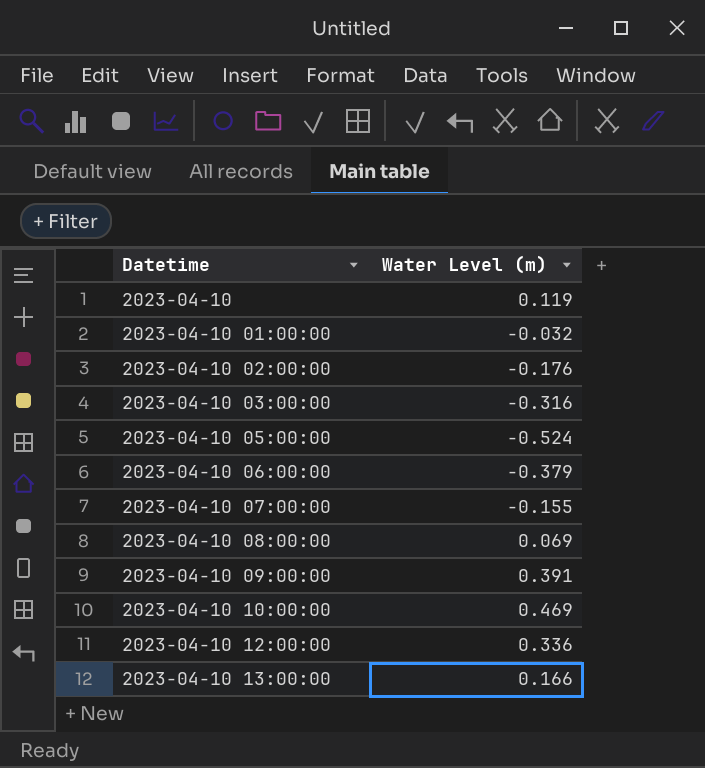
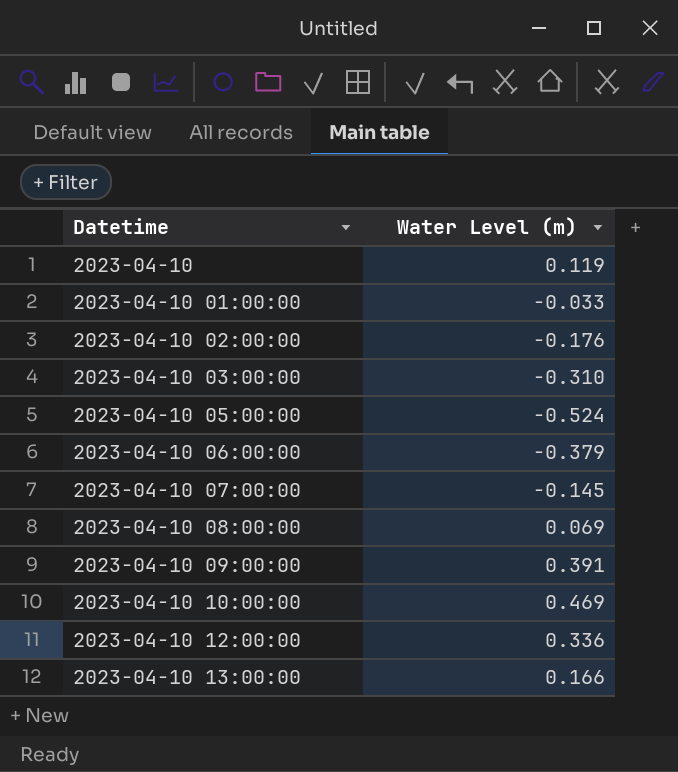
2023-04-10 01:00:00 | Water Level (m): -0.032 -> -0.033
2023-04-10 03:00:00 | Water Level (m): -0.316 -> -0.310
2023-04-10 07:00:00 | Water Level (m): -0.155 -> -0.145

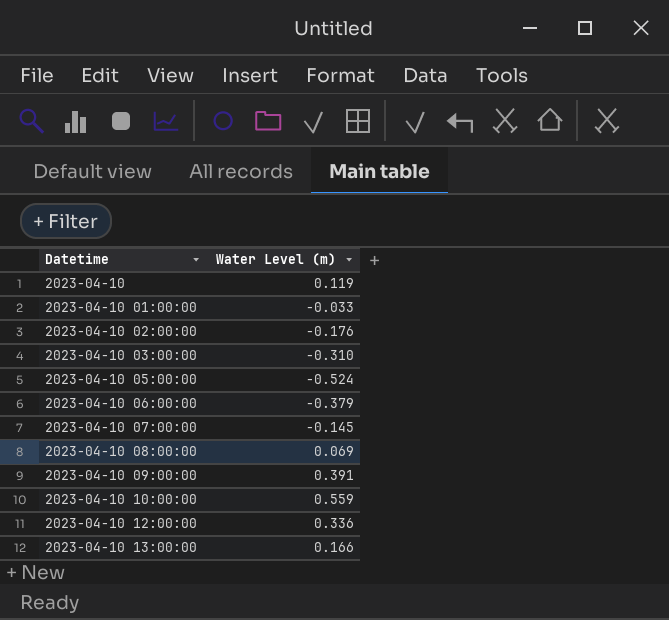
2023-04-10 10:00:00 | Water Level (m): 0.469 -> 0.559

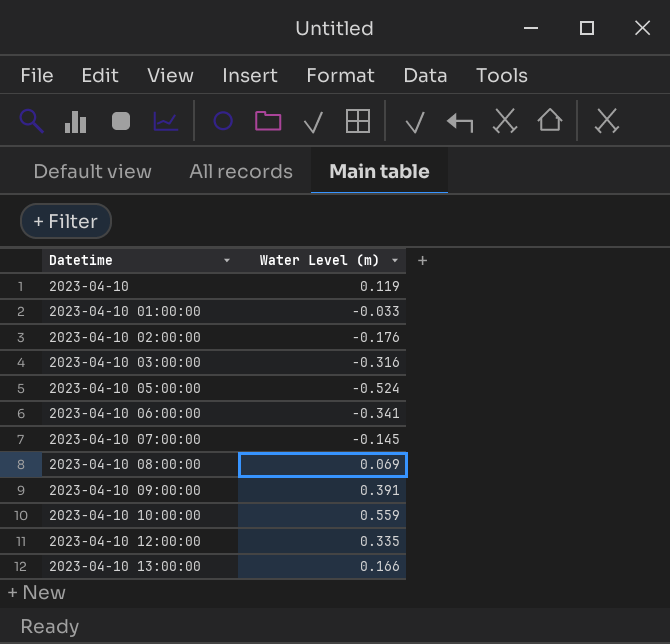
2023-04-10 03:00:00 | Water Level (m): -0.310 -> -0.316
2023-04-10 06:00:00 | Water Level (m): -0.379 -> -0.341
2023-04-10 12:00:00 | Water Level (m): 0.336 -> 0.335

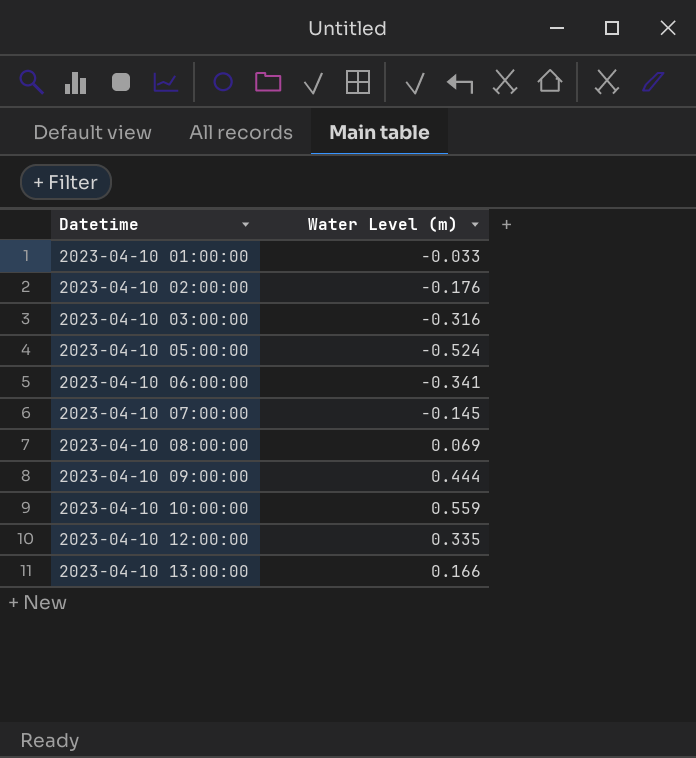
row 2023-04-10: 0.119 -> none
2023-04-10 09:00:00 | Water Level (m): 0.391 -> 0.444

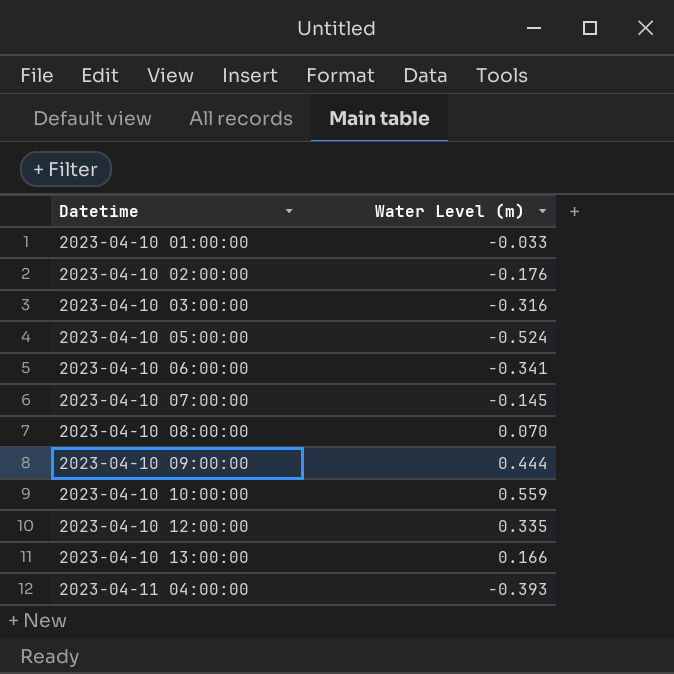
2023-04-10 08:00:00 | Water Level (m): 0.069 -> 0.070
row 2023-04-11 04:00:00: none -> -0.393

